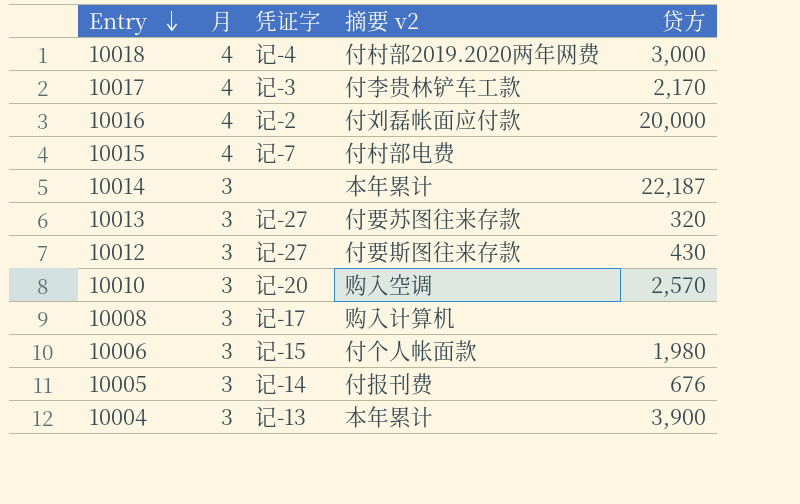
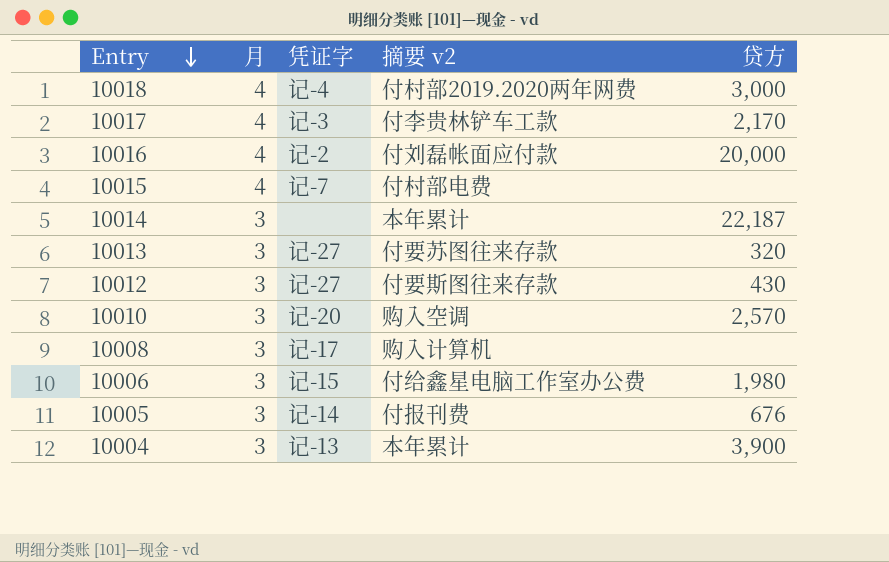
10006 | 摘要 v2: 付个人帐面款 -> 付给鑫星电脑工作室办公费

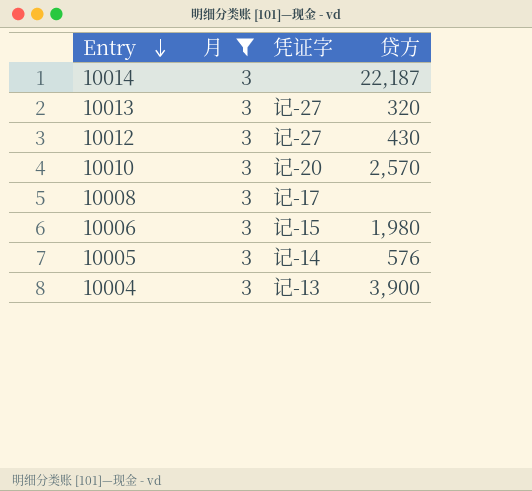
filter: none -> 月 = 3
column 摘要 v2 | position: 4 -> none
10005 | 贷方: 676 -> 576

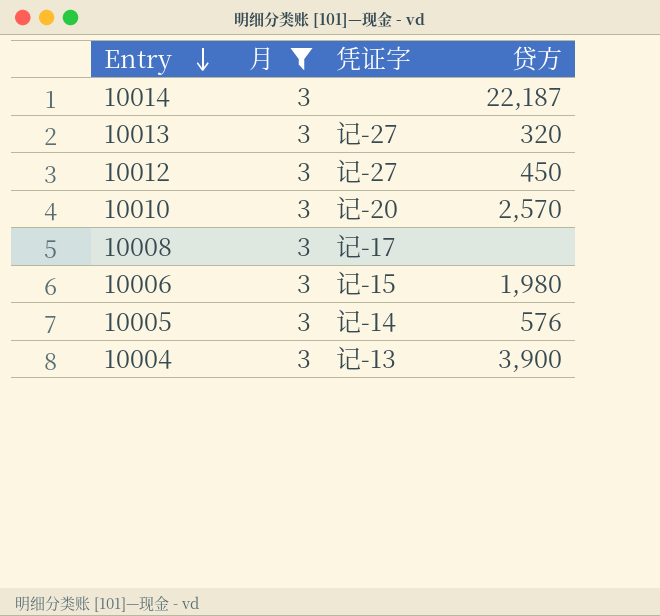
10012 | 贷方: 430 -> 450

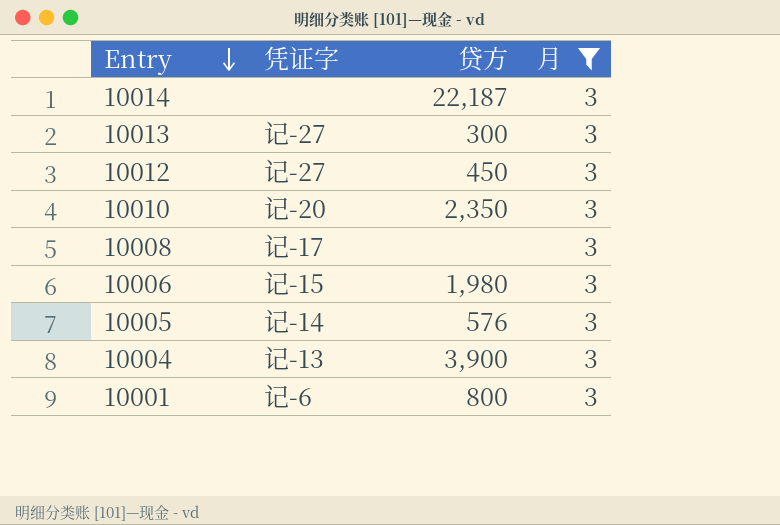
column 月 | position: 2 -> 4
10013 | 贷方: 320 -> 300
10010 | 贷方: 2,570 -> 2,350
row 10001: none -> 记-6 | 800 | 3

